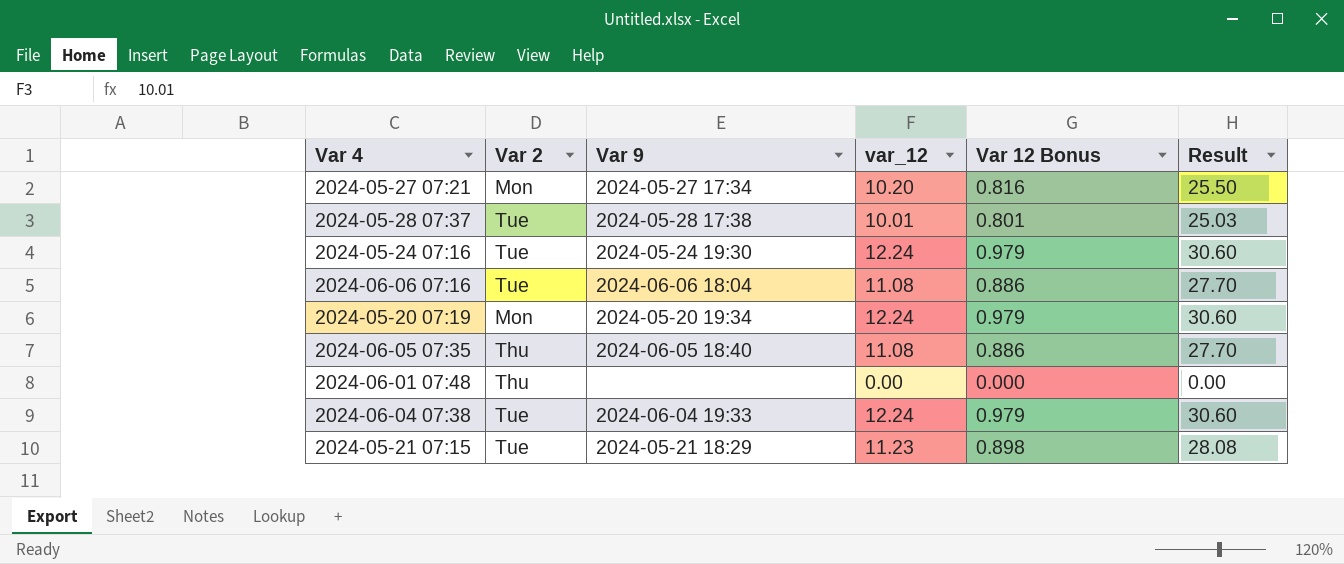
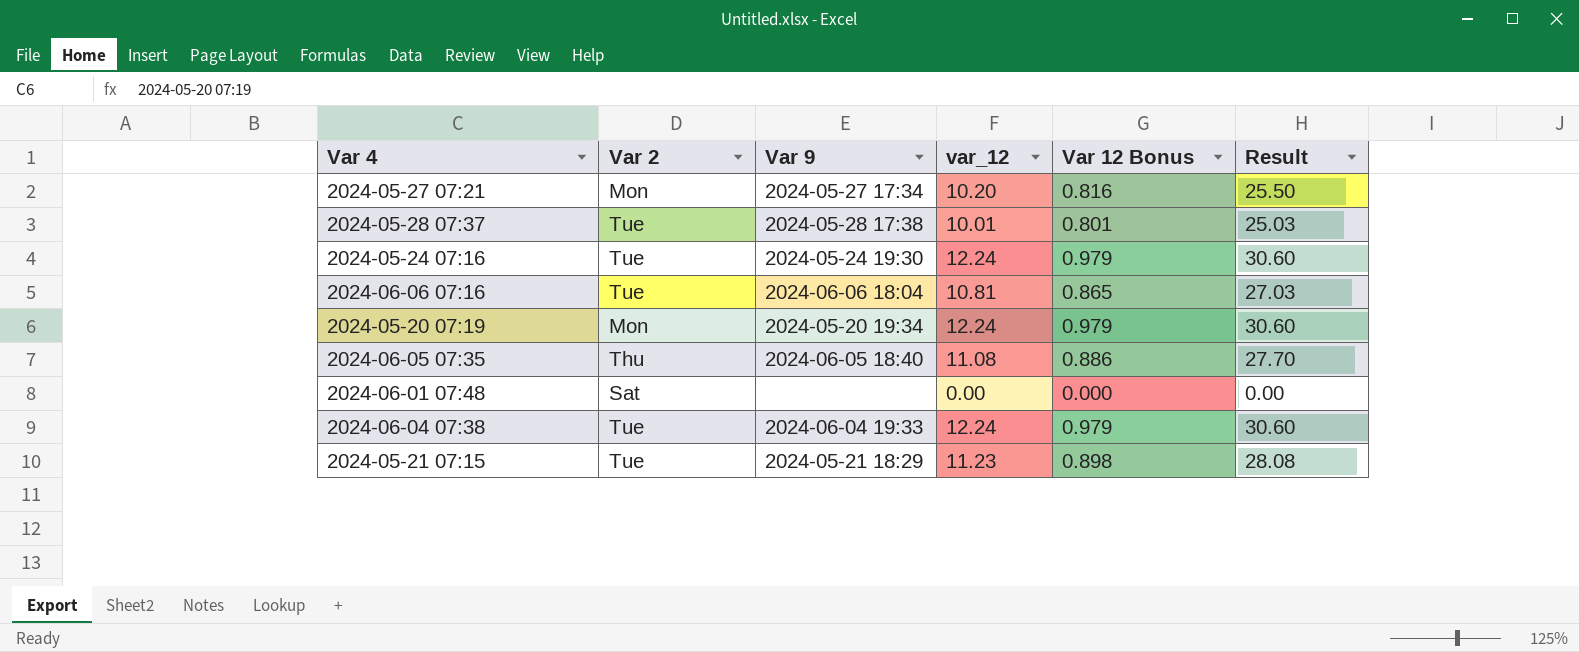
2024-06-06 07:16 | var_12: 11.08 -> 10.81
2024-06-06 07:16 | Var 12 Bonus: 0.886 -> 0.865
2024-06-06 07:16 | Result: 27.70 -> 27.03
2024-06-01 07:48 | Var 2: Thu -> Sat

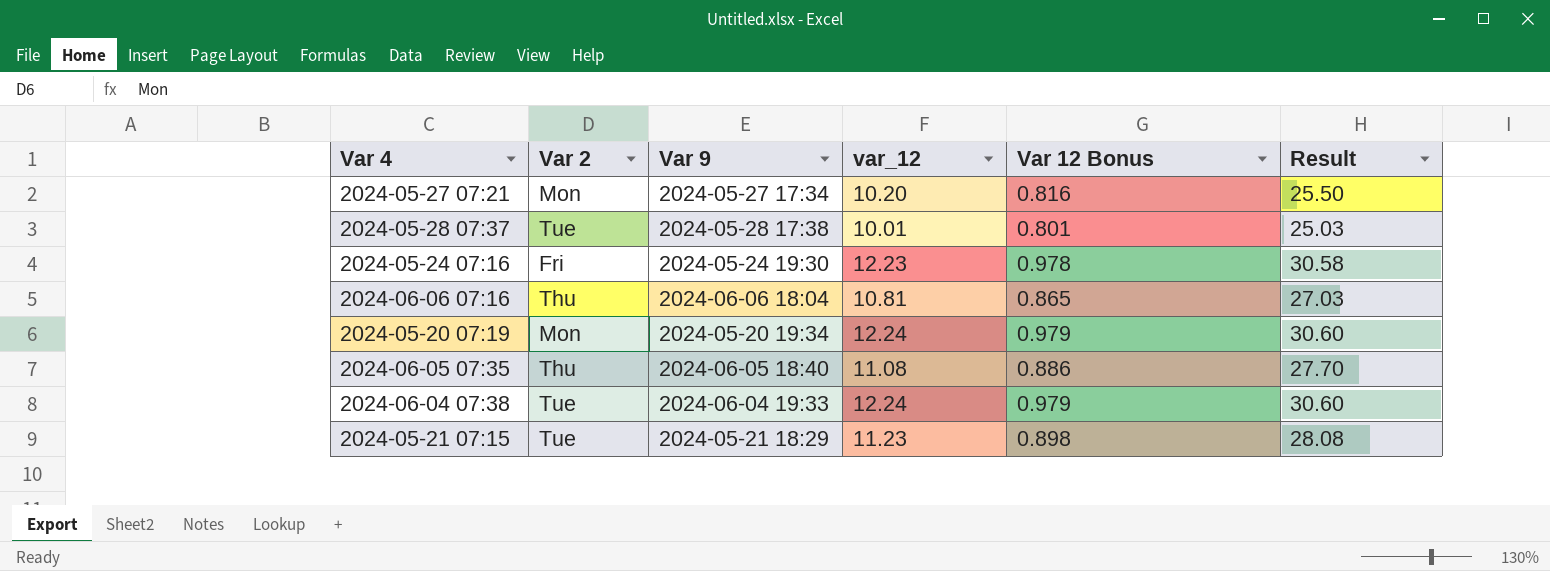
row 2024-06-01 07:48: Sat | none | 0.00 | 0.000 | 0.00 -> none
2024-05-24 07:16 | Var 2: Tue -> Fri
2024-05-24 07:16 | var_12: 12.24 -> 12.23
2024-05-24 07:16 | Var 12 Bonus: 0.979 -> 0.978
2024-05-24 07:16 | Result: 30.60 -> 30.58
2024-06-06 07:16 | Var 2: Tue -> Thu

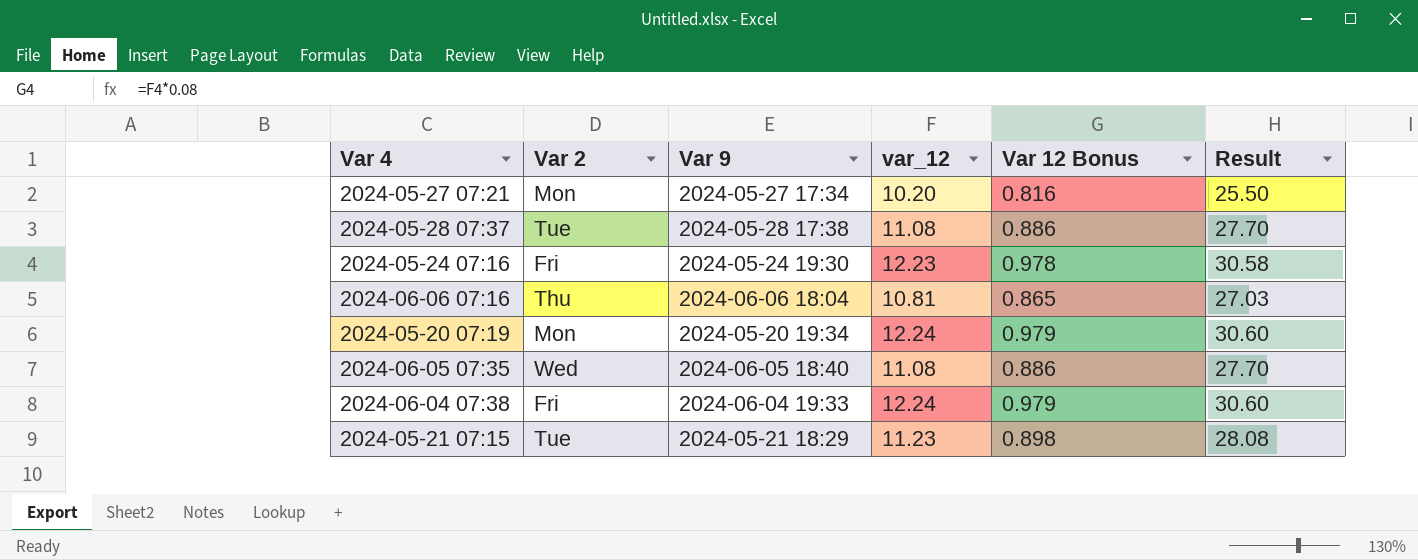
2024-05-28 07:37 | var_12: 10.01 -> 11.08
2024-05-28 07:37 | Var 12 Bonus: 0.801 -> 0.886
2024-05-28 07:37 | Result: 25.03 -> 27.70
2024-06-05 07:35 | Var 2: Thu -> Wed
2024-06-04 07:38 | Var 2: Tue -> Fri

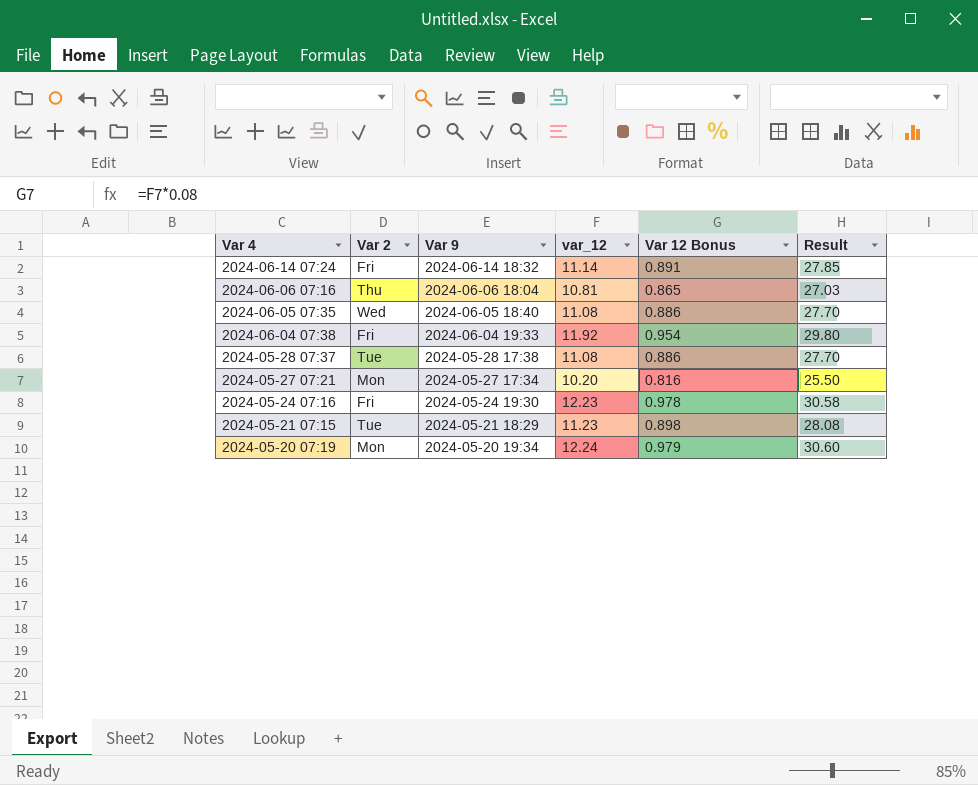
row order: none -> Var 4 descending
row 2024-06-14 07:24: none -> Fri | 2024-06-14 18:32 | 11.14 | 0.891 | 27.85
2024-06-04 07:38 | var_12: 12.24 -> 11.92
2024-06-04 07:38 | Var 12 Bonus: 0.979 -> 0.954
2024-06-04 07:38 | Result: 30.60 -> 29.80

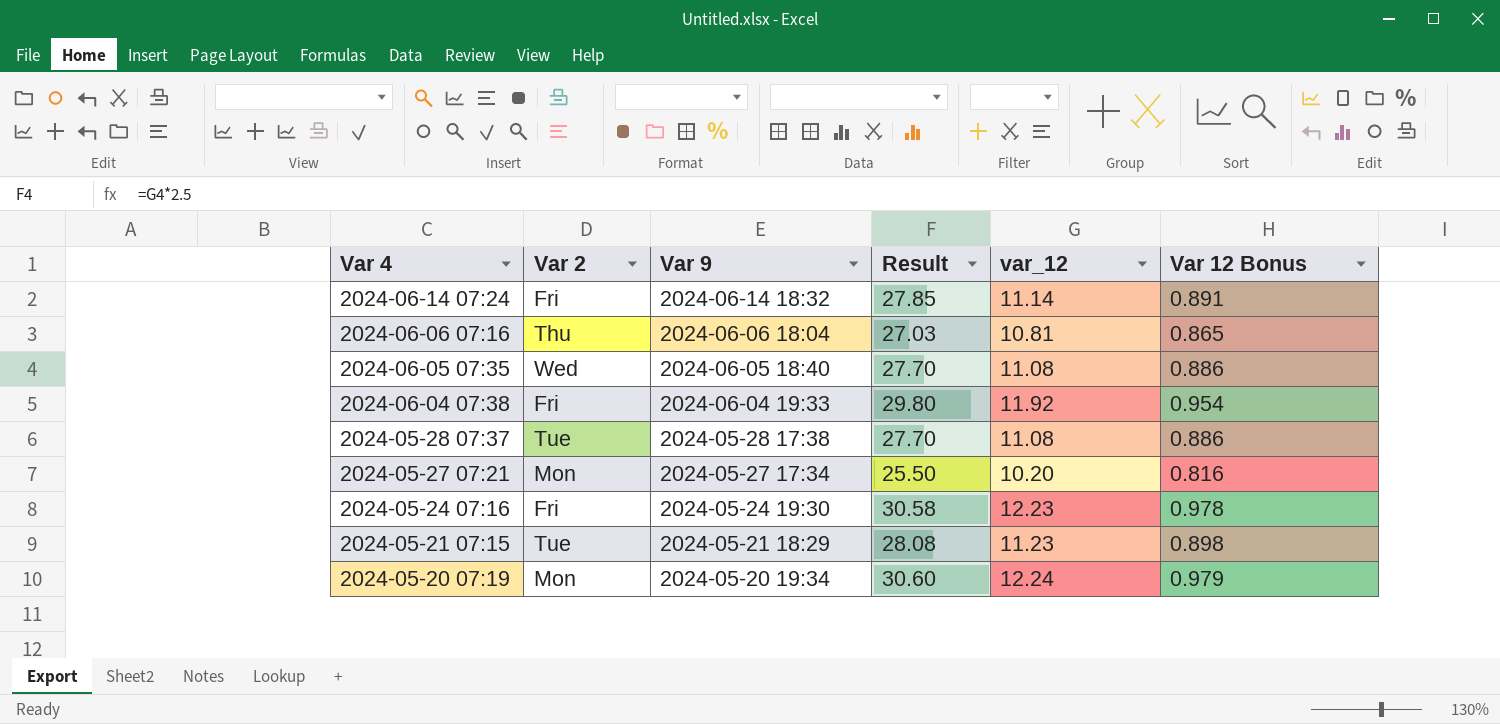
column Result | position: 6 -> 4

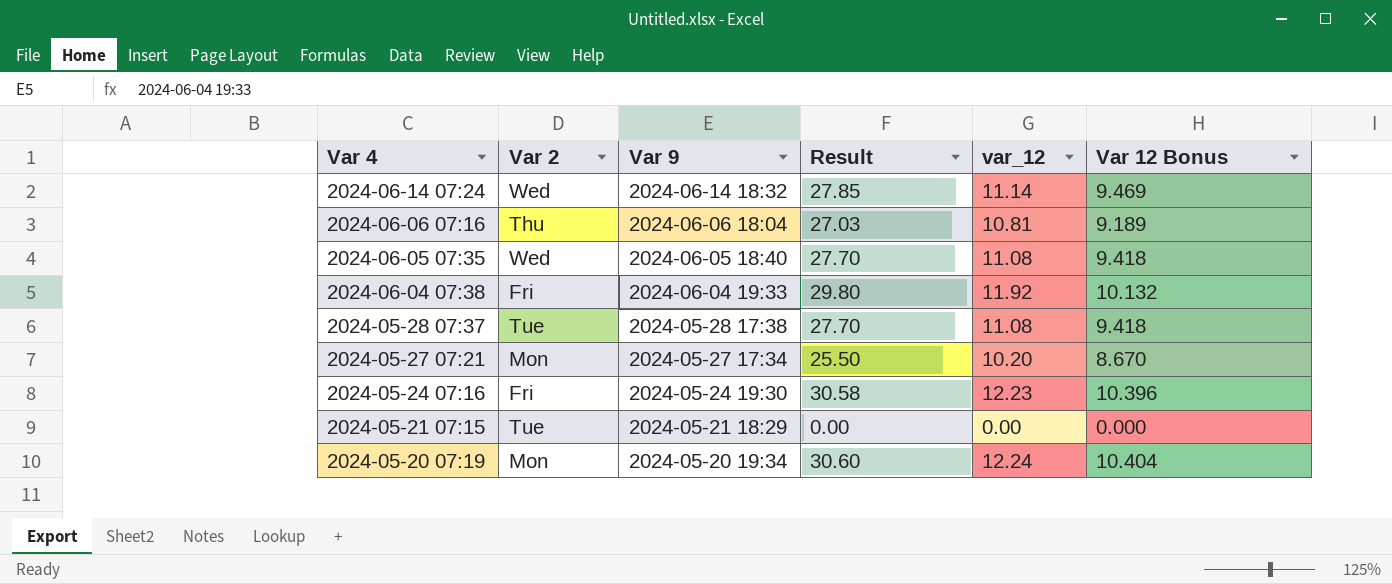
column Var 12 Bonus | formula: [var_12] * 0.08 -> [var_12] * 0.85
2024-06-14 07:24 | Var 2: Fri -> Wed
2024-05-21 07:15 | Result: 28.08 -> 0.00
2024-05-21 07:15 | var_12: 11.23 -> 0.00

